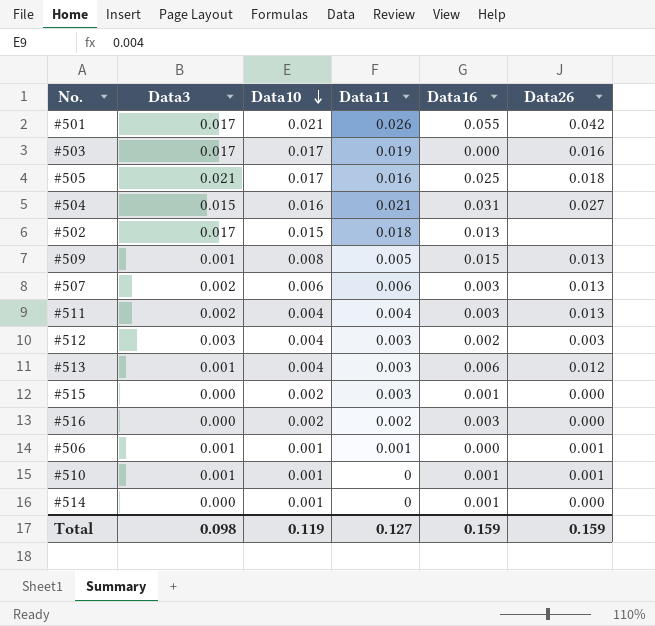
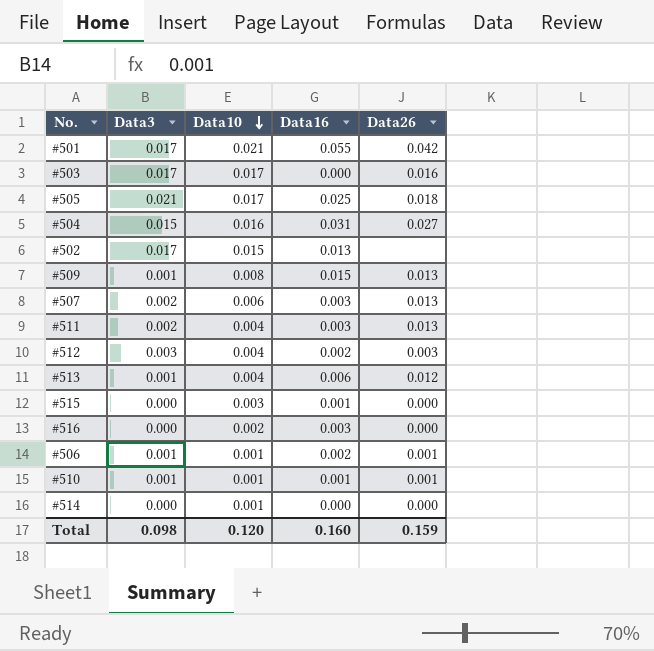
column Data11 | position: 4 -> none
#515 | Data10: 0.002 -> 0.003
#506 | Data16: 0.000 -> 0.002
#514 | Data16: 0.001 -> 0.000
Total | Data10: 0.119 -> 0.120
Total | Data16: 0.159 -> 0.160

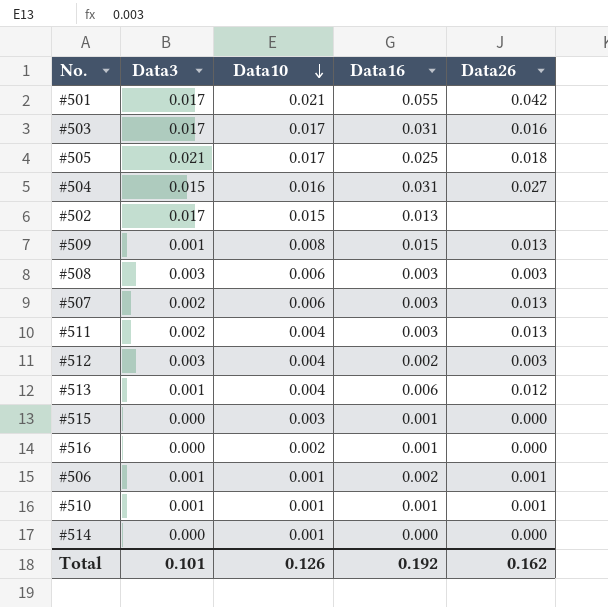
#503 | Data16: 0.000 -> 0.031
row #508: none -> 0.003 | 0.006 | 0.003 | 0.003
#516 | Data16: 0.003 -> 0.001
Total | Data3: 0.098 -> 0.101
Total | Data10: 0.120 -> 0.126
Total | Data16: 0.160 -> 0.192
Total | Data26: 0.159 -> 0.162

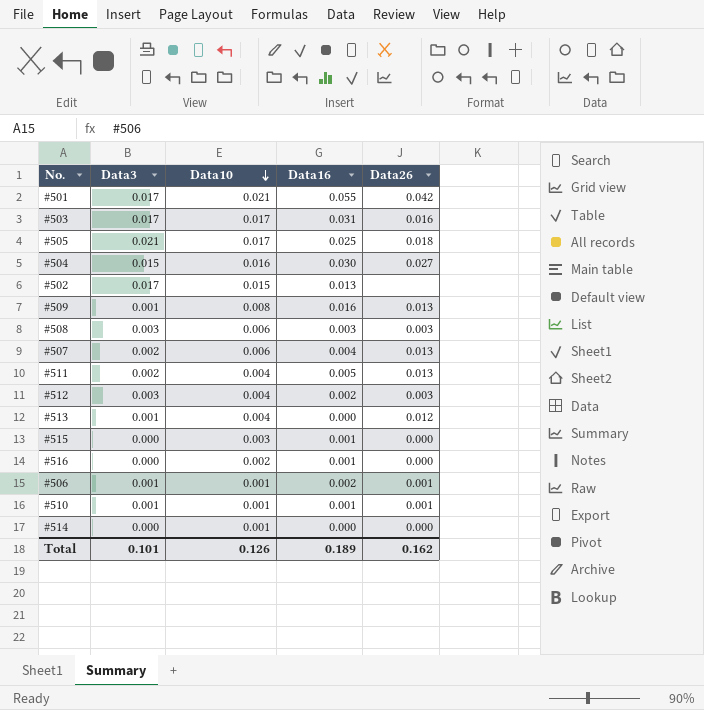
#504 | Data16: 0.031 -> 0.030
#509 | Data16: 0.015 -> 0.016
#507 | Data16: 0.003 -> 0.004
#511 | Data16: 0.003 -> 0.005
#513 | Data16: 0.006 -> 0.000
Total | Data16: 0.192 -> 0.189

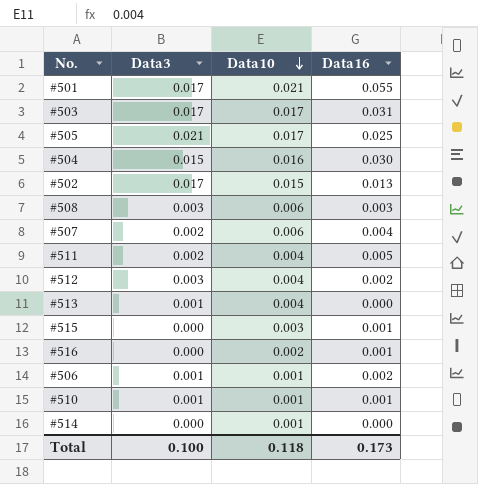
column Data26 | position: 5 -> none
row #509: 0.001 | 0.008 | 0.016 | 0.013 -> none
Total | Data3: 0.101 -> 0.100
Total | Data10: 0.126 -> 0.118
Total | Data16: 0.189 -> 0.173

